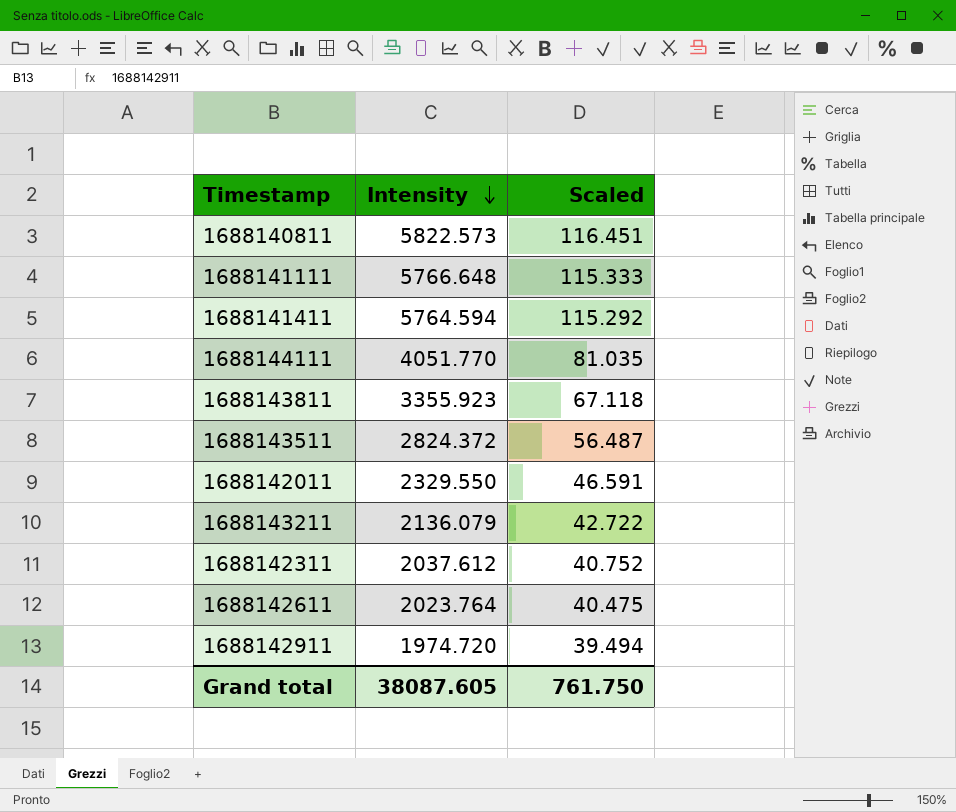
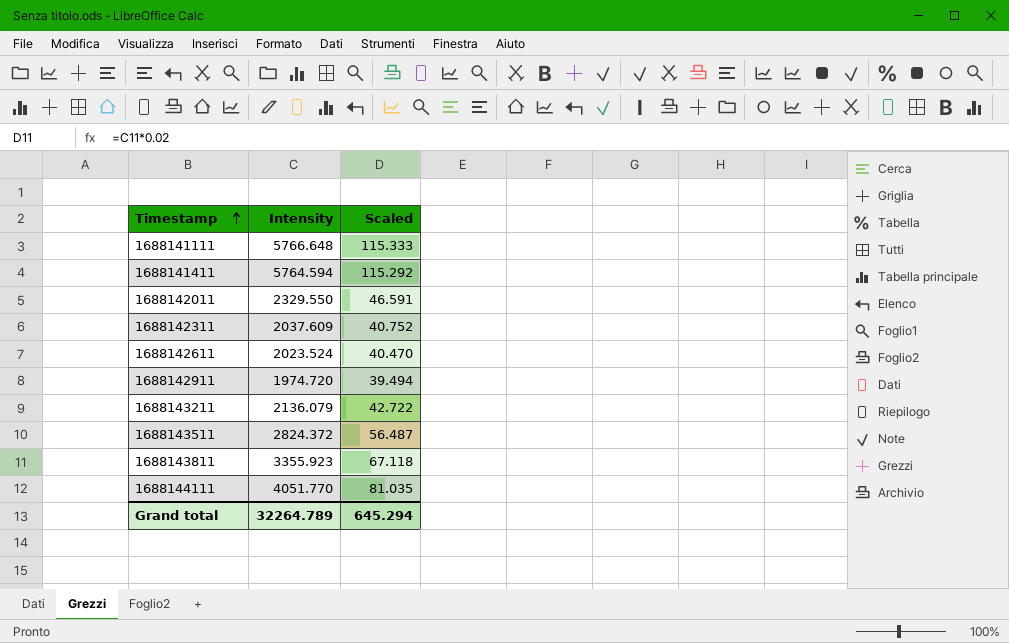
row order: Intensity descending -> Timestamp ascending
row 1688140811: 5822.573 | 116.451 -> none
1688142311 | Intensity: 2037.612 -> 2037.609
1688142611 | Intensity: 2023.764 -> 2023.524
1688142611 | Scaled: 40.475 -> 40.470
Grand total | Intensity: 38087.605 -> 32264.789
Grand total | Scaled: 761.750 -> 645.294

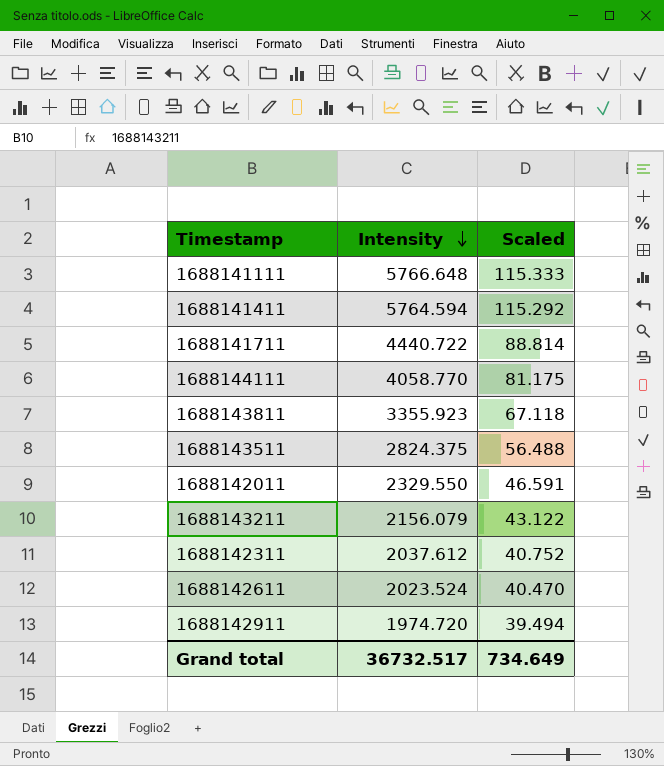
row order: Timestamp ascending -> Intensity descending
row 1688141711: none -> 4440.722 | 88.814
1688144111 | Intensity: 4051.770 -> 4058.770
1688144111 | Scaled: 81.035 -> 81.175
1688143511 | Intensity: 2824.372 -> 2824.375
1688143511 | Scaled: 56.487 -> 56.488
1688143211 | Intensity: 2136.079 -> 2156.079
1688143211 | Scaled: 42.722 -> 43.122
1688142311 | Intensity: 2037.609 -> 2037.612
Grand total | Intensity: 32264.789 -> 36732.517
Grand total | Scaled: 645.294 -> 734.649

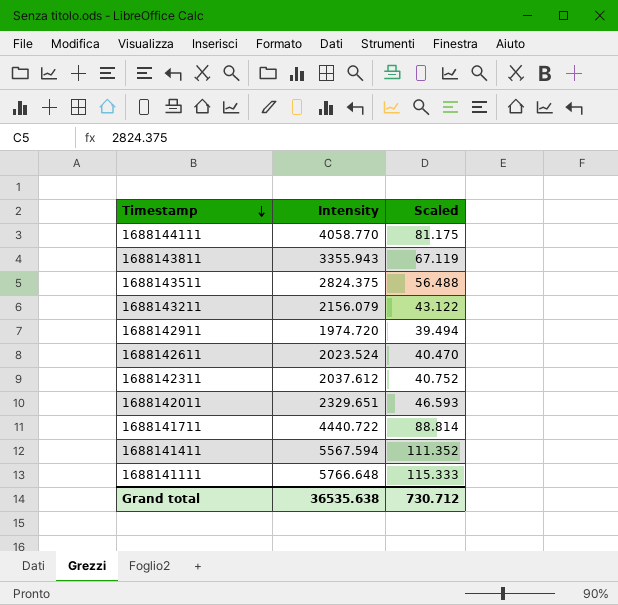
row order: Intensity descending -> Timestamp descending
1688143811 | Intensity: 3355.923 -> 3355.943
1688143811 | Scaled: 67.118 -> 67.119
1688142011 | Intensity: 2329.550 -> 2329.651
1688142011 | Scaled: 46.591 -> 46.593
1688141411 | Intensity: 5764.594 -> 5567.594
1688141411 | Scaled: 115.292 -> 111.352
Grand total | Intensity: 36732.517 -> 36535.638
Grand total | Scaled: 734.649 -> 730.712

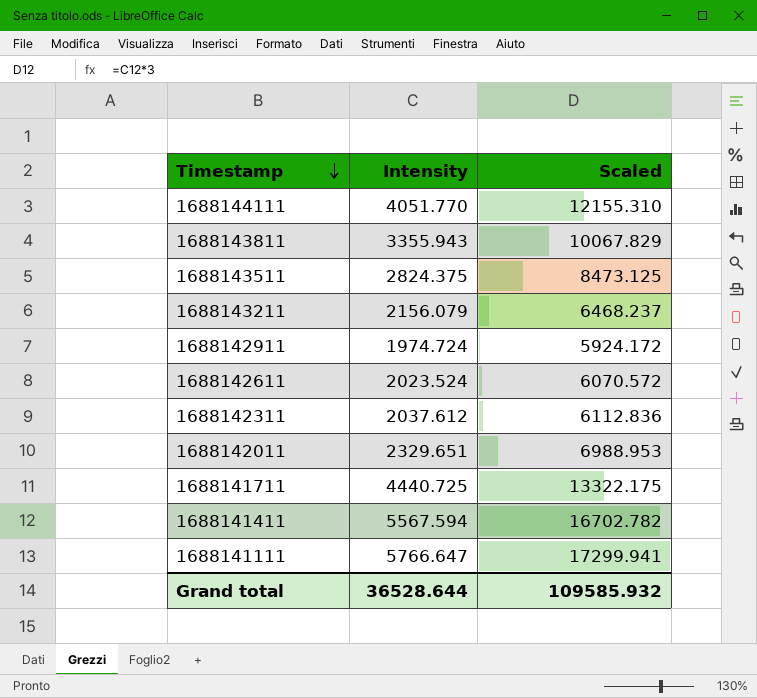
column Scaled | formula: [Intensity] * 0.02 -> [Intensity] * 3
1688144111 | Intensity: 4058.770 -> 4051.770
1688142911 | Intensity: 1974.720 -> 1974.724
1688141711 | Intensity: 4440.722 -> 4440.725
1688141111 | Intensity: 5766.648 -> 5766.647
Grand total | Intensity: 36535.638 -> 36528.644
Grand total | Scaled: 730.712 -> 109585.932

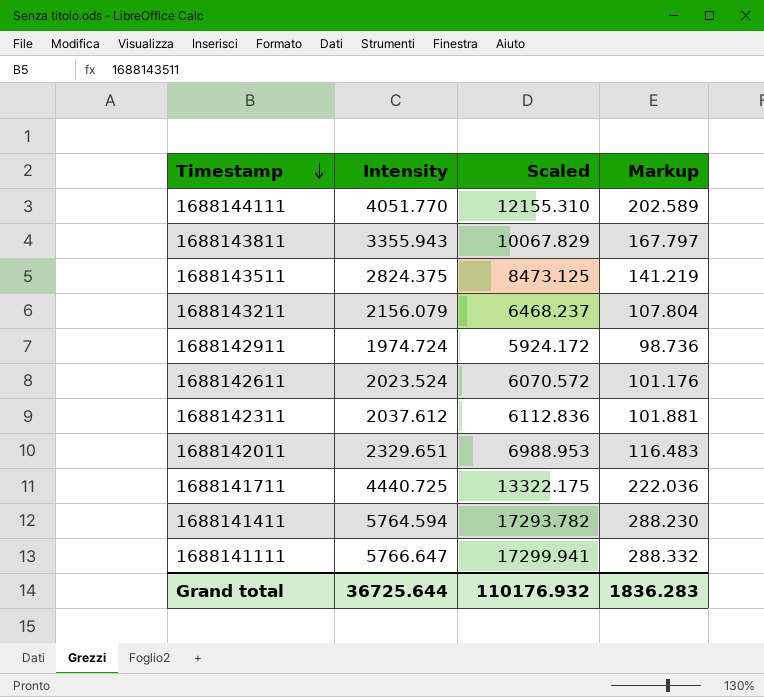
column Markup | formula: none -> [Intensity] * 0.05
1688141411 | Intensity: 5567.594 -> 5764.594
1688141411 | Scaled: 16702.782 -> 17293.782
Grand total | Intensity: 36528.644 -> 36725.644
Grand total | Scaled: 109585.932 -> 110176.932

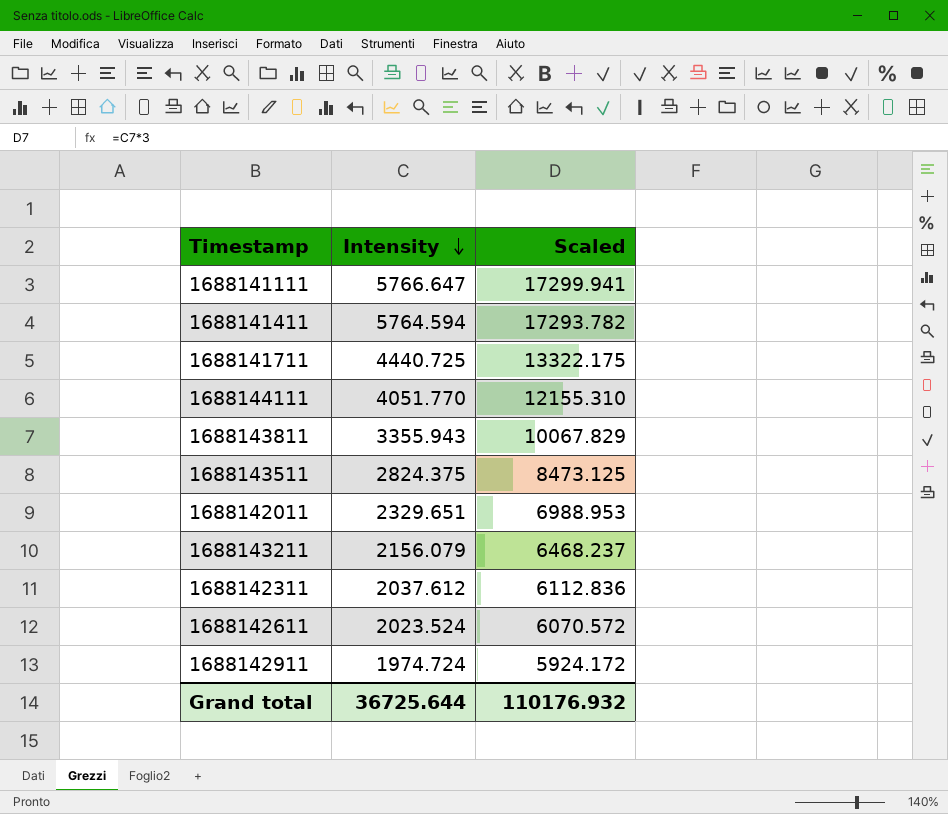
row order: Timestamp descending -> Intensity descending
column Markup | formula: [Intensity] * 0.05 -> none

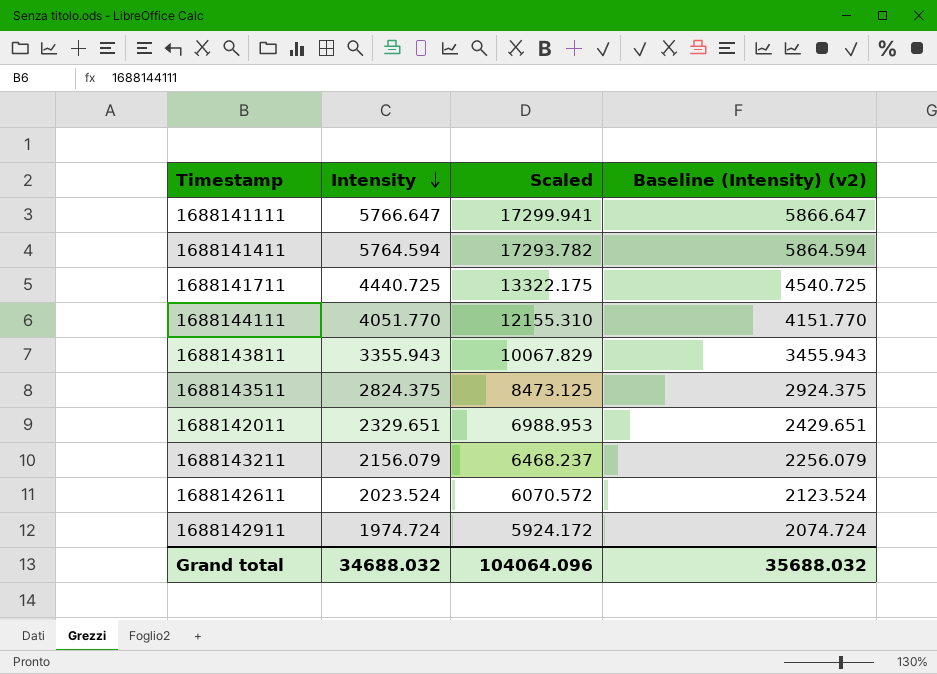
column Baseline (Intensity) (v2) | formula: none -> [Intensity] + 100
row 1688142311: 2037.612 | 6112.836 -> none
Grand total | Intensity: 36725.644 -> 34688.032
Grand total | Scaled: 110176.932 -> 104064.096

